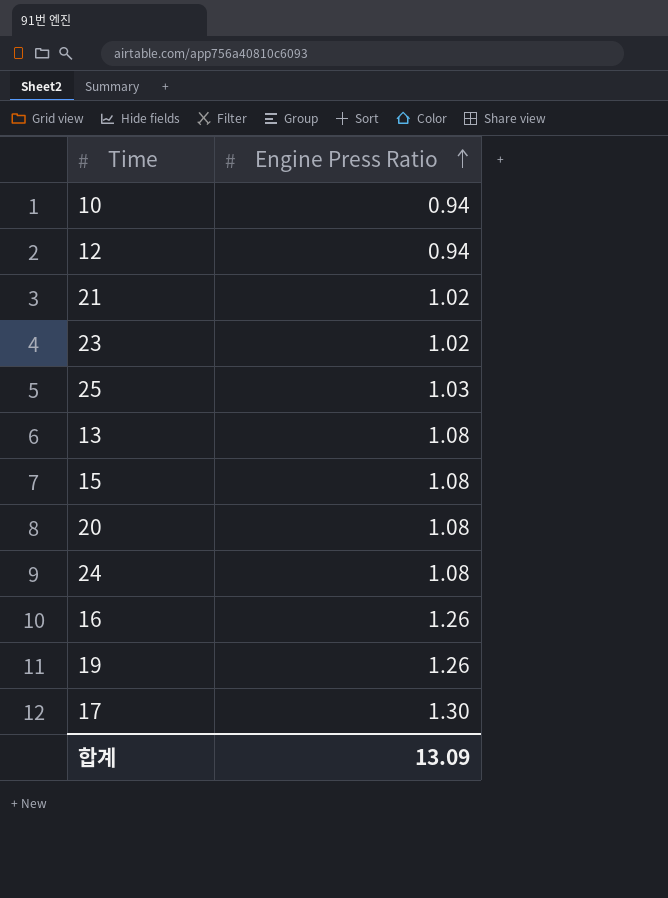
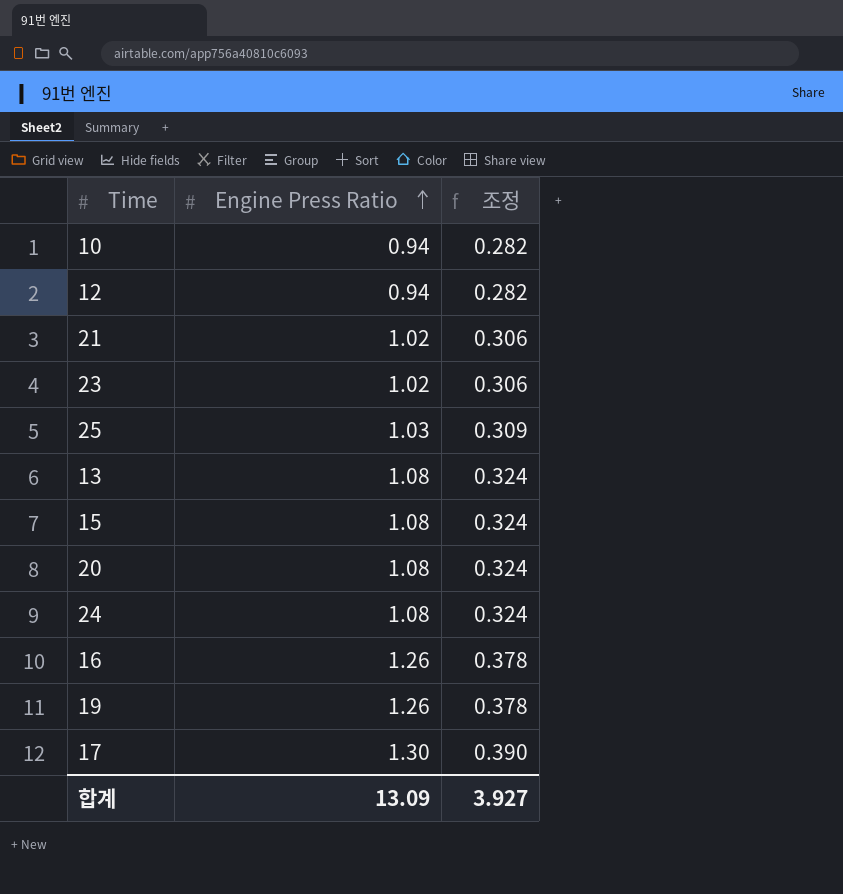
column 조정 | formula: none -> [Engine Press Ratio] * 0.3

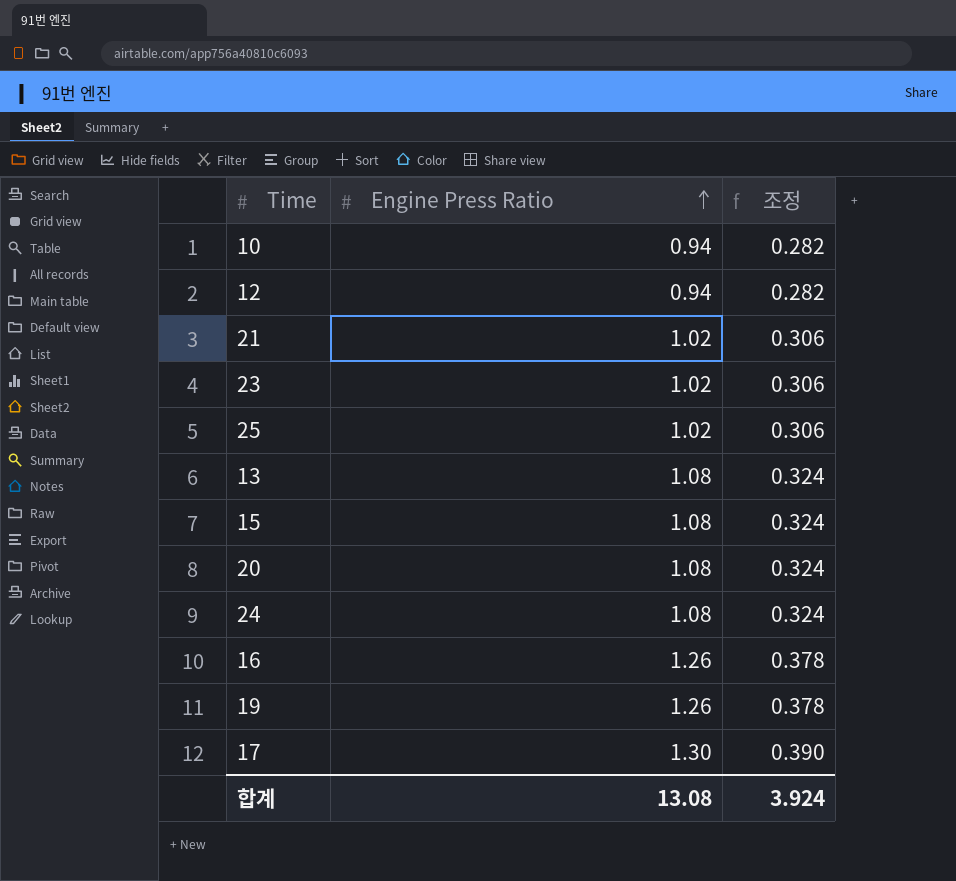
25 | Engine Press Ratio: 1.03 -> 1.02
25 | 조정: 0.309 -> 0.306
합계 | Engine Press Ratio: 13.09 -> 13.08
합계 | 조정: 3.927 -> 3.924

